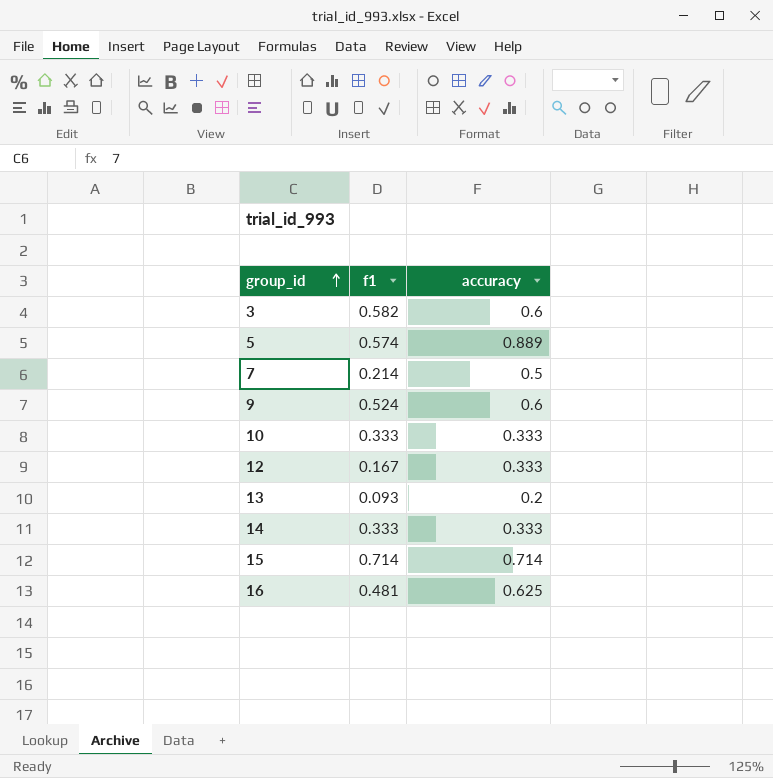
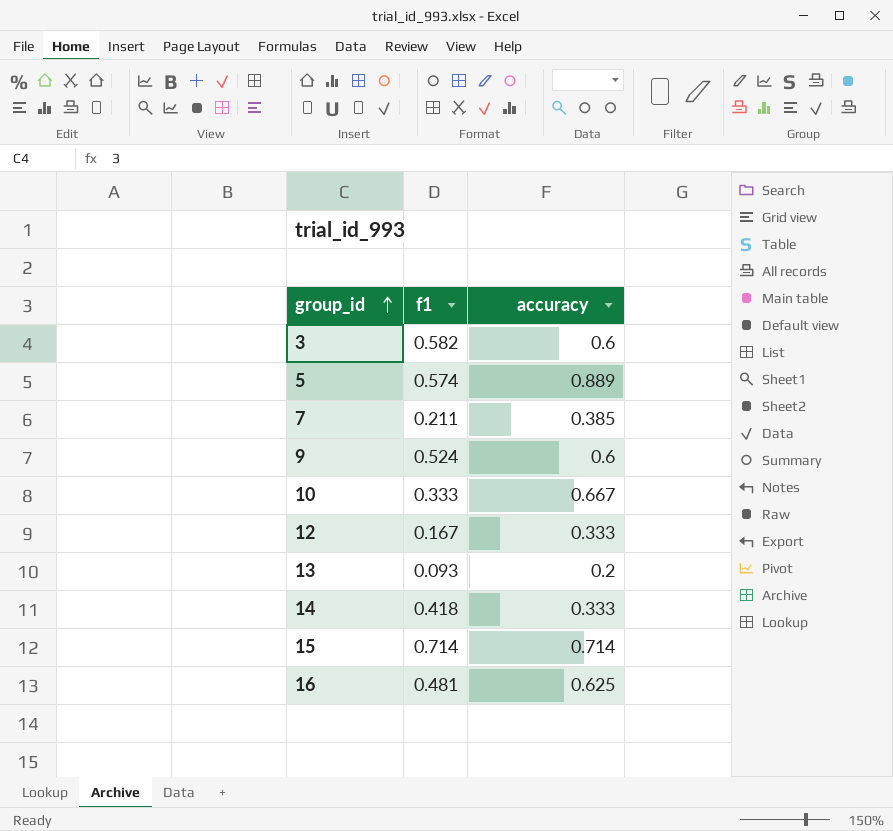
7 | f1: 0.214 -> 0.211
7 | accuracy: 0.5 -> 0.385
10 | accuracy: 0.333 -> 0.667
14 | f1: 0.333 -> 0.418

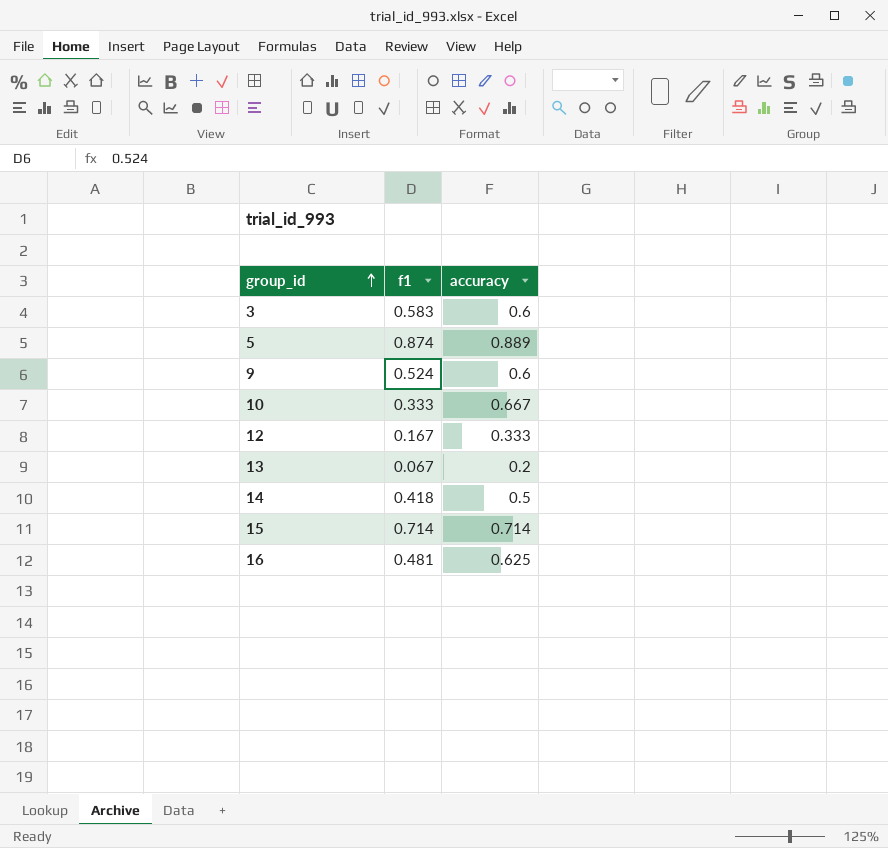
row 7: 0.211 | 0.385 -> none
3 | f1: 0.582 -> 0.583
5 | f1: 0.574 -> 0.874
13 | f1: 0.093 -> 0.067
14 | accuracy: 0.333 -> 0.5

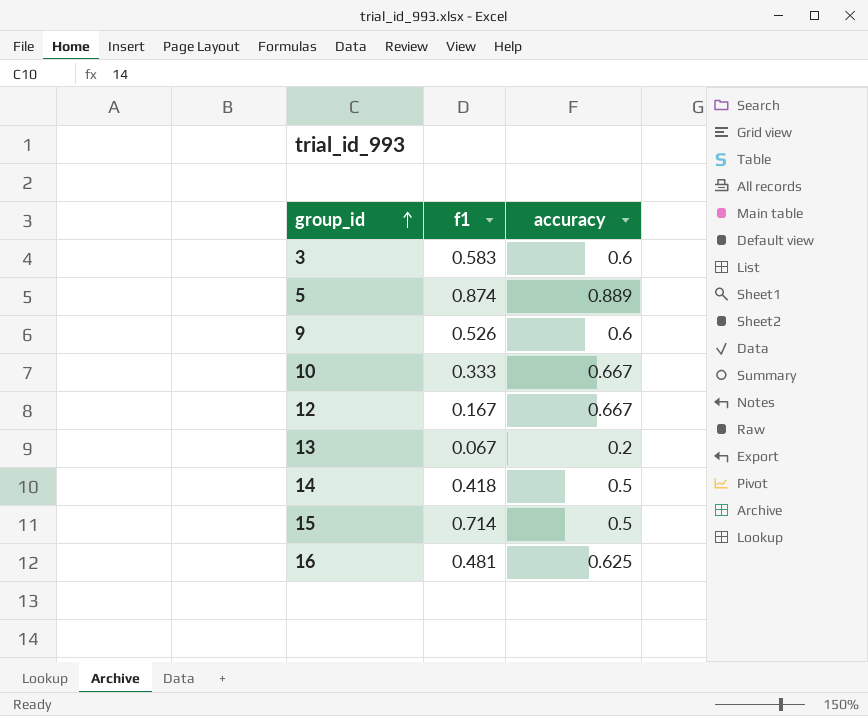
9 | f1: 0.524 -> 0.526
12 | accuracy: 0.333 -> 0.667
15 | accuracy: 0.714 -> 0.5

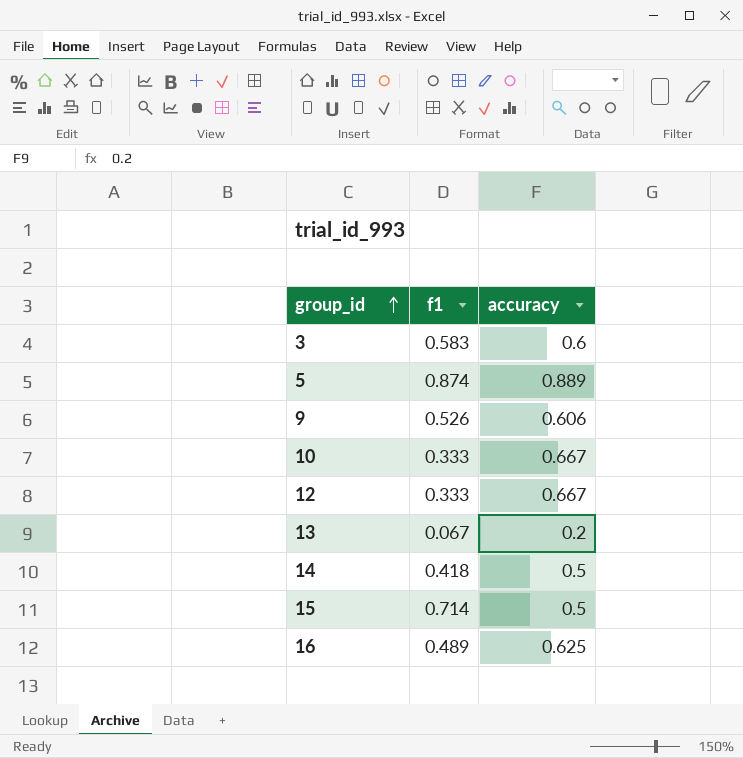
9 | accuracy: 0.6 -> 0.606
12 | f1: 0.167 -> 0.333
16 | f1: 0.481 -> 0.489

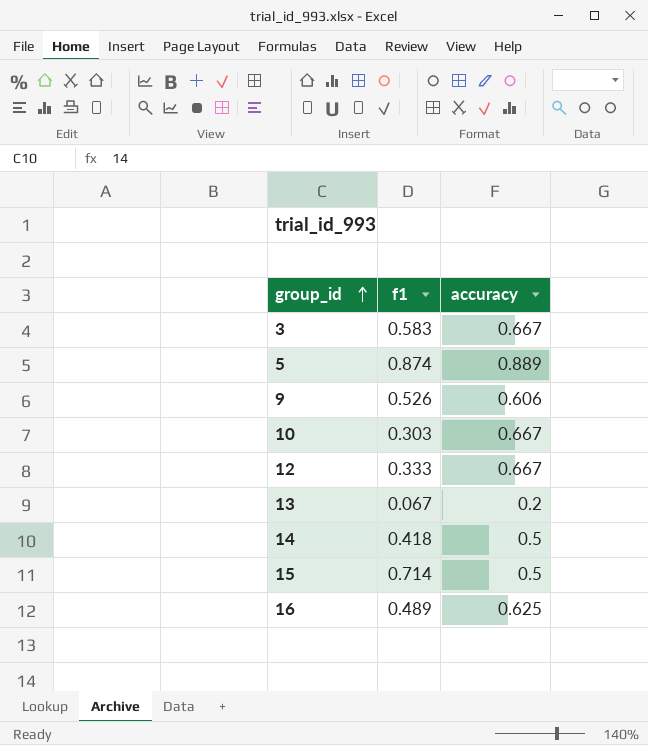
3 | accuracy: 0.6 -> 0.667
10 | f1: 0.333 -> 0.303

